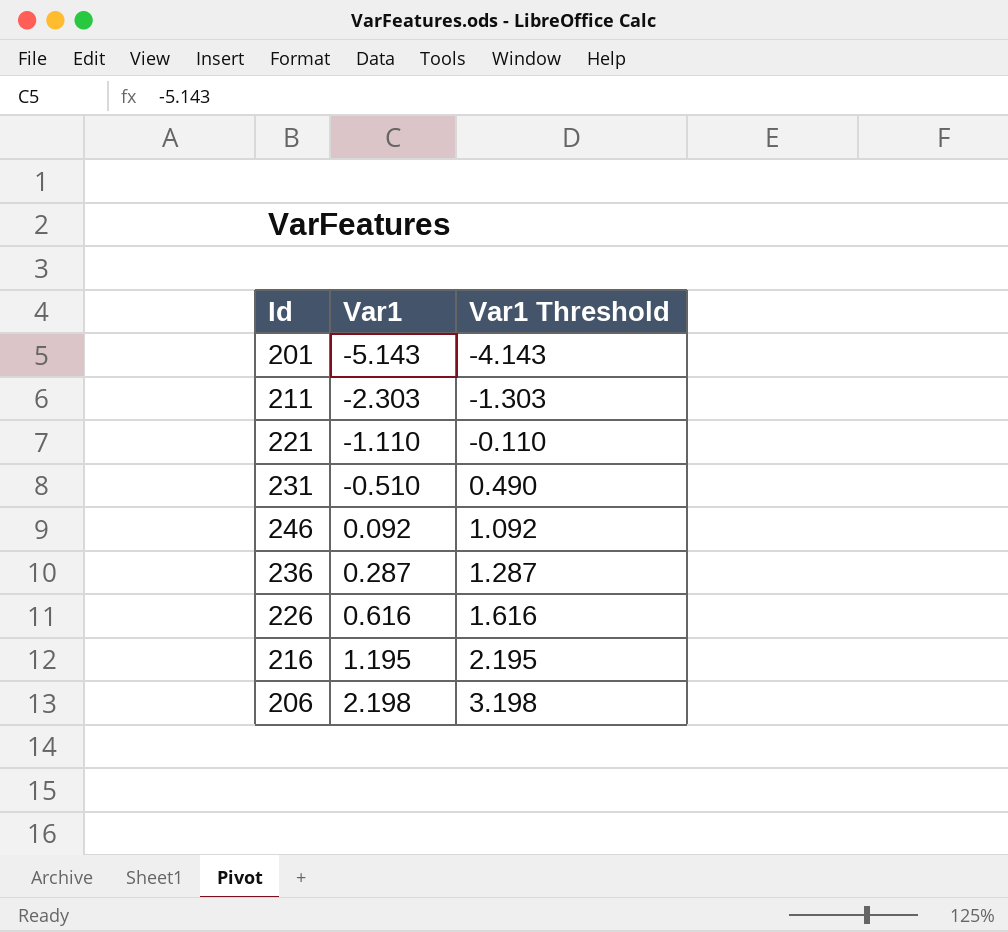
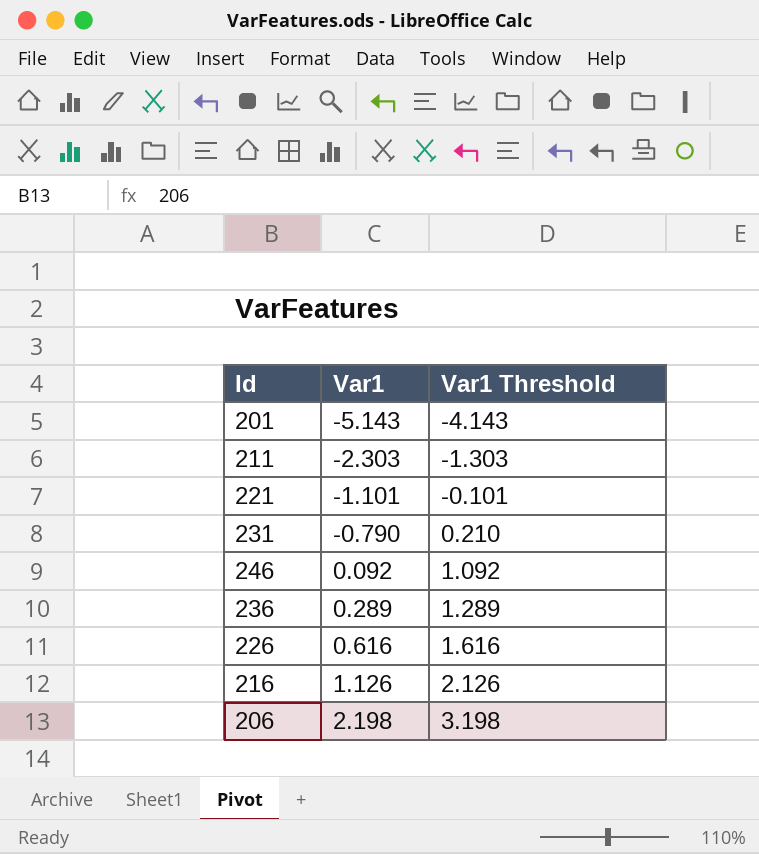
221 | Var1: -1.110 -> -1.101
221 | Var1 Threshold: -0.110 -> -0.101
231 | Var1: -0.510 -> -0.790
231 | Var1 Threshold: 0.490 -> 0.210
236 | Var1: 0.287 -> 0.289
236 | Var1 Threshold: 1.287 -> 1.289
216 | Var1: 1.195 -> 1.126
216 | Var1 Threshold: 2.195 -> 2.126

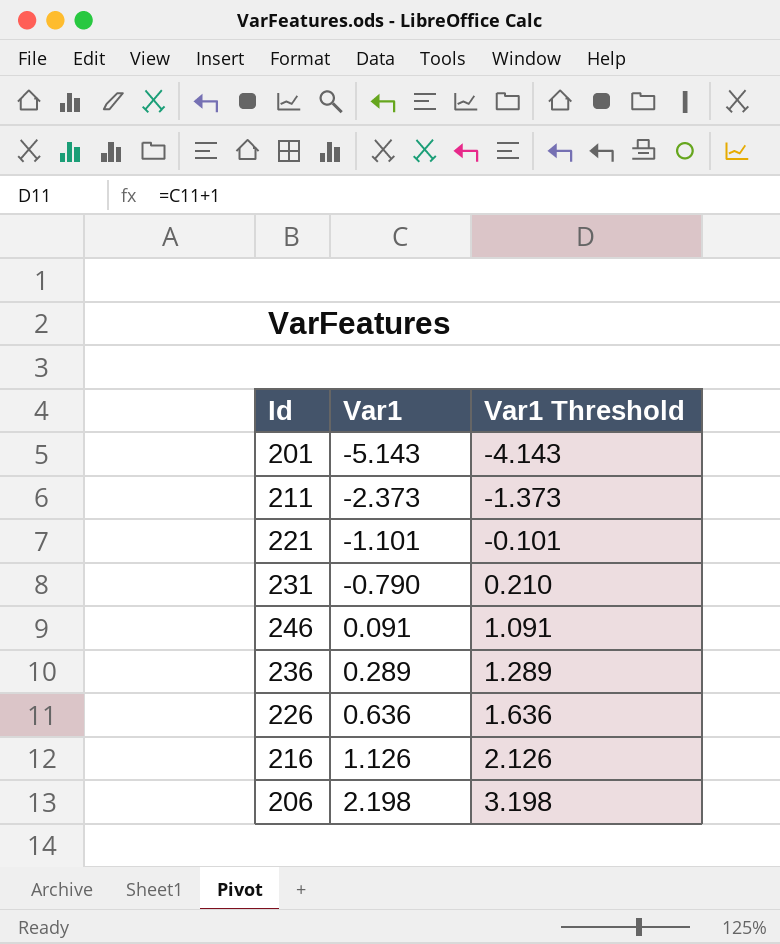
211 | Var1: -2.303 -> -2.373
211 | Var1 Threshold: -1.303 -> -1.373
246 | Var1: 0.092 -> 0.091
246 | Var1 Threshold: 1.092 -> 1.091
226 | Var1: 0.616 -> 0.636
226 | Var1 Threshold: 1.616 -> 1.636

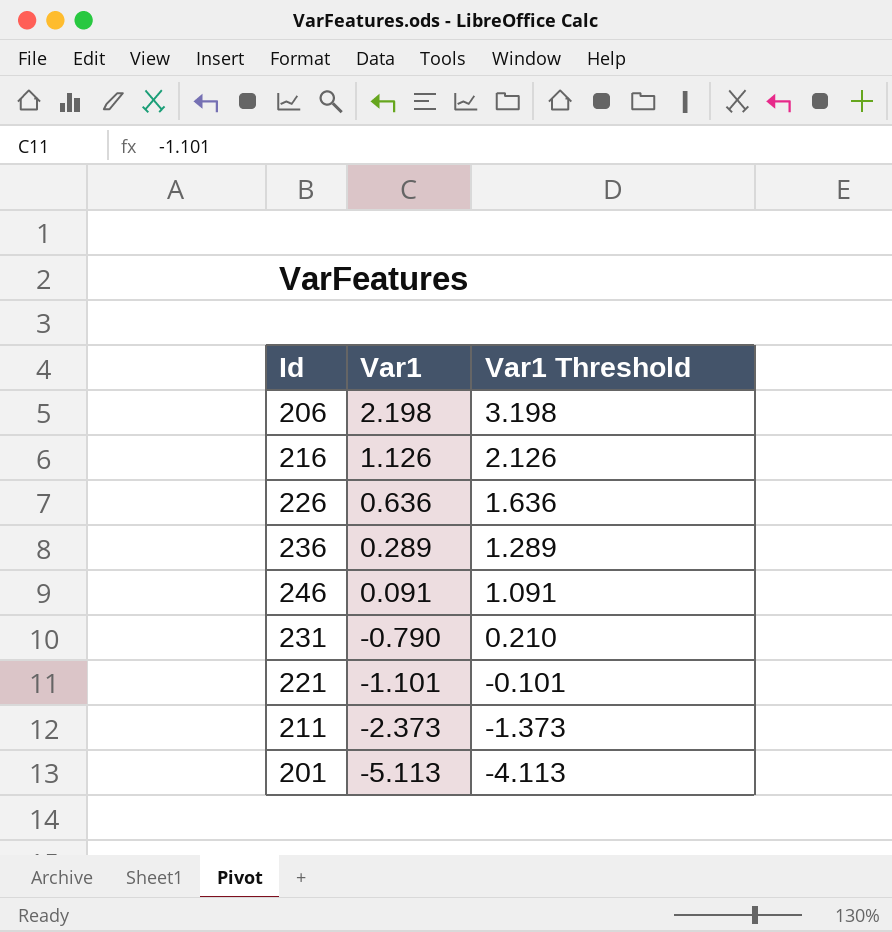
row order: Var1 ascending -> Var1 descending
201 | Var1: -5.143 -> -5.113
201 | Var1 Threshold: -4.143 -> -4.113

